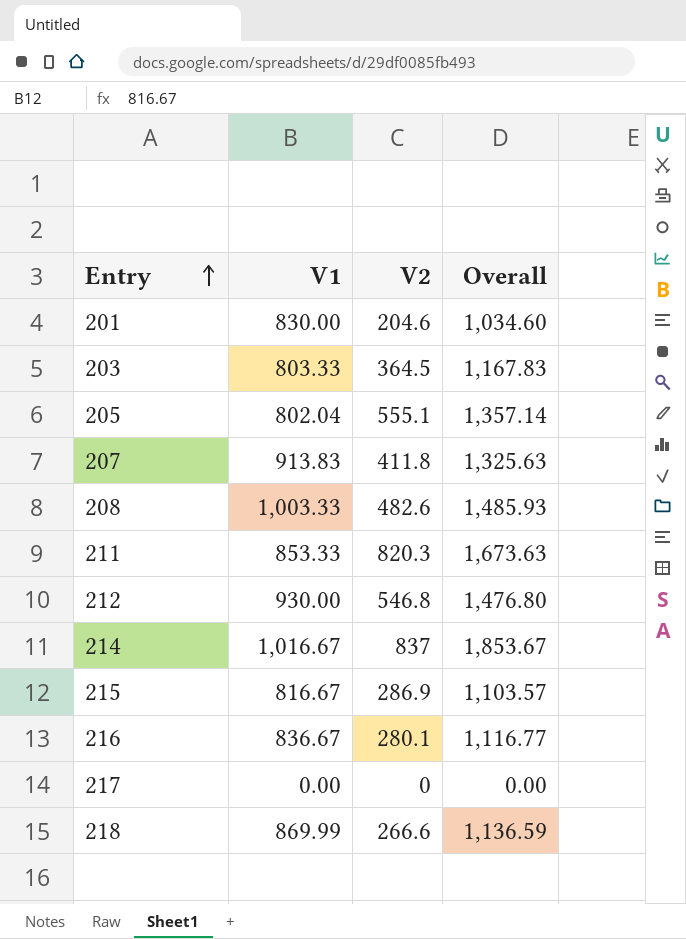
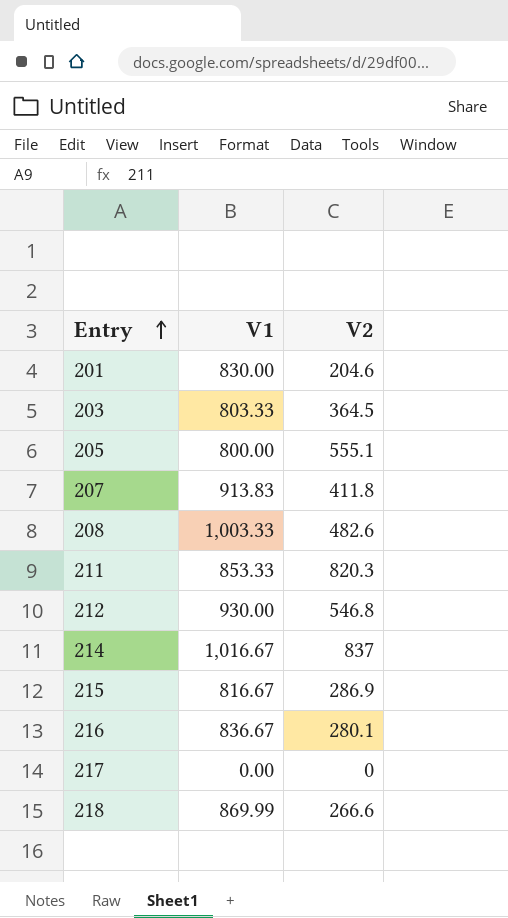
column Overall | formula: [V1] + [V2] -> none
205 | V1: 802.04 -> 800.00

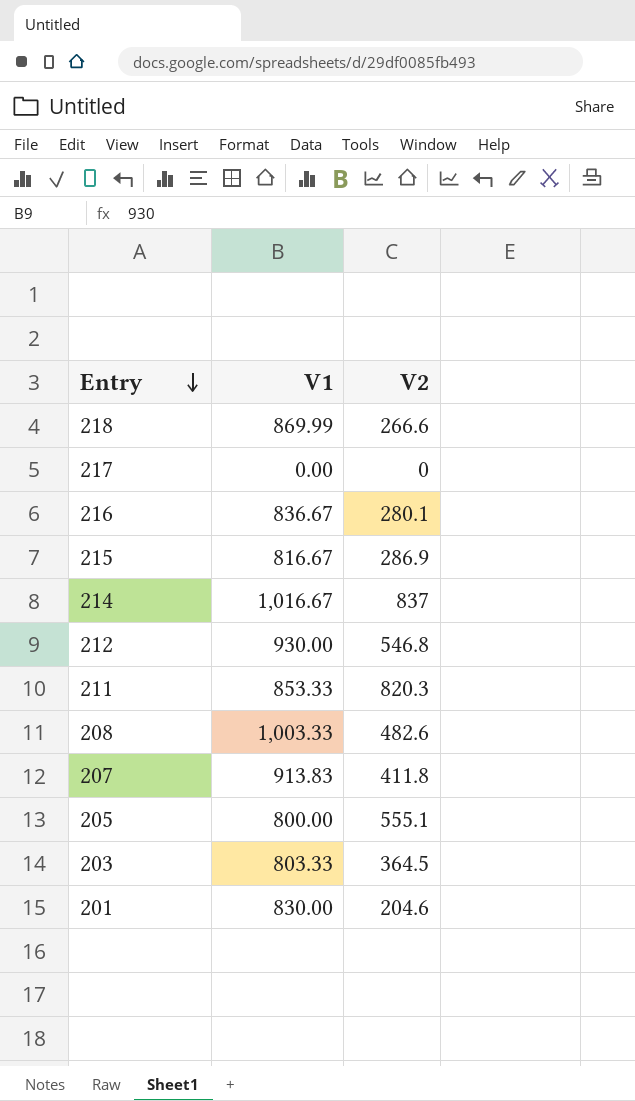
row order: Entry ascending -> Entry descending

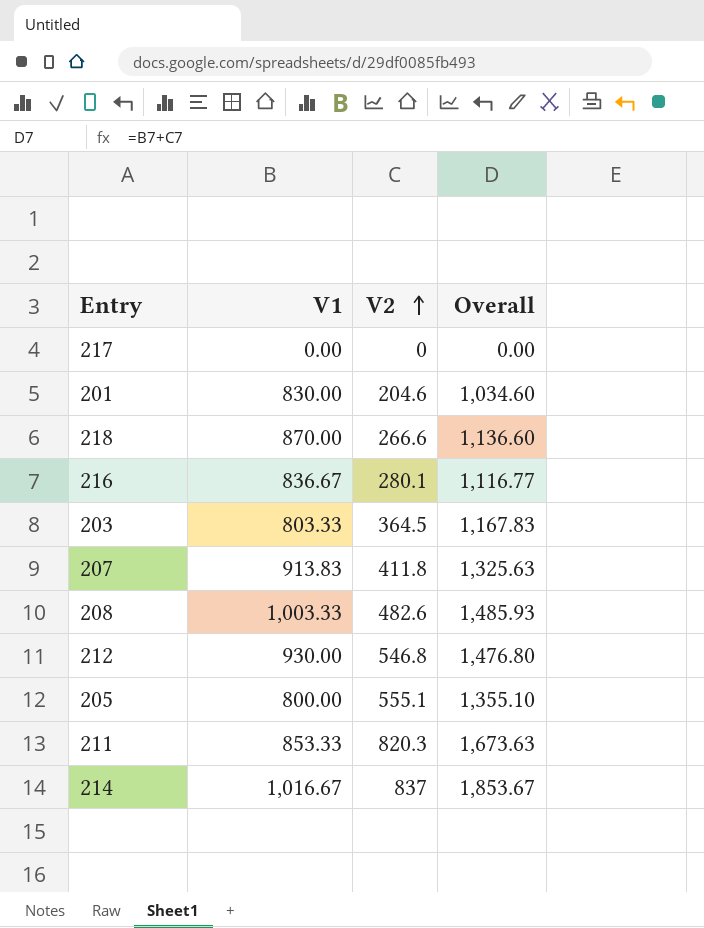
row order: Entry descending -> V2 ascending
column Overall | formula: none -> [V1] + [V2]
row 215: 816.67 | 286.9 -> none
218 | V1: 869.99 -> 870.00

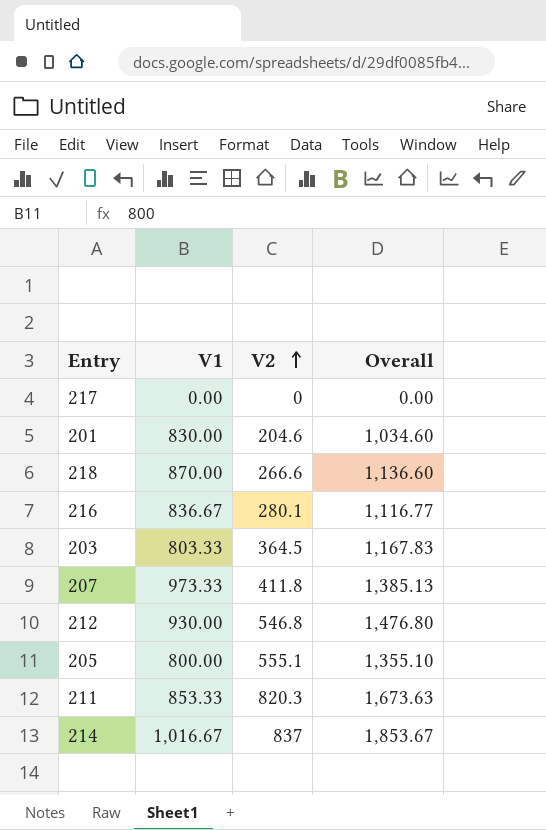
row 208: 1,003.33 | 482.6 | 1,485.93 -> none
207 | V1: 913.83 -> 973.33
207 | Overall: 1,325.63 -> 1,385.13

